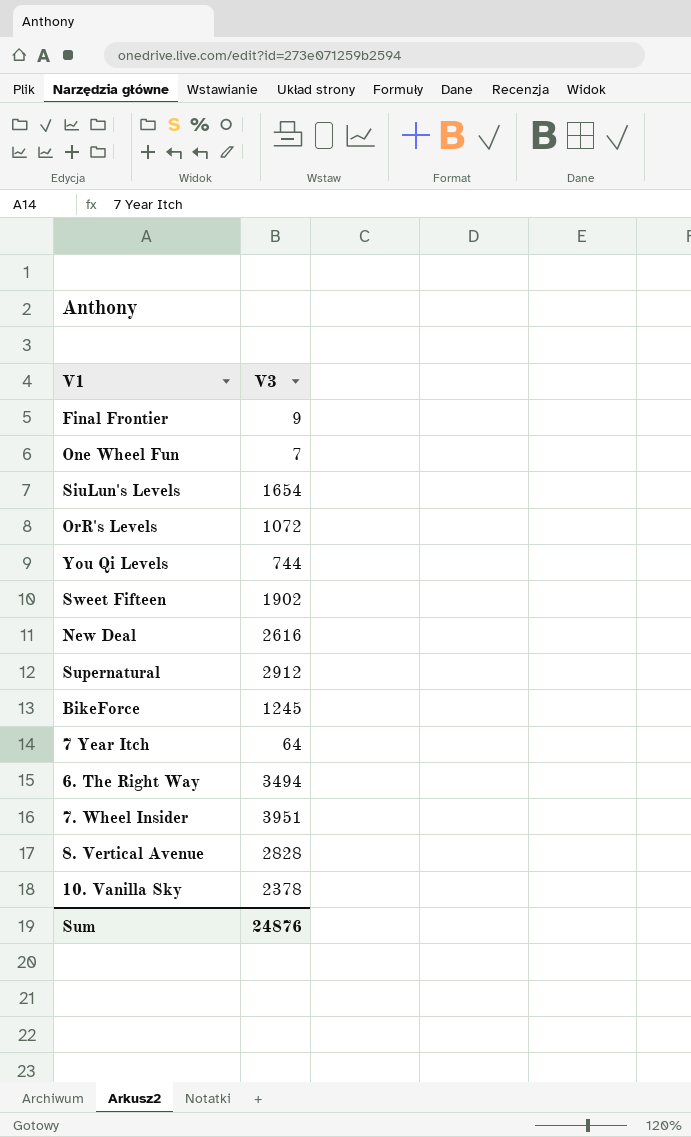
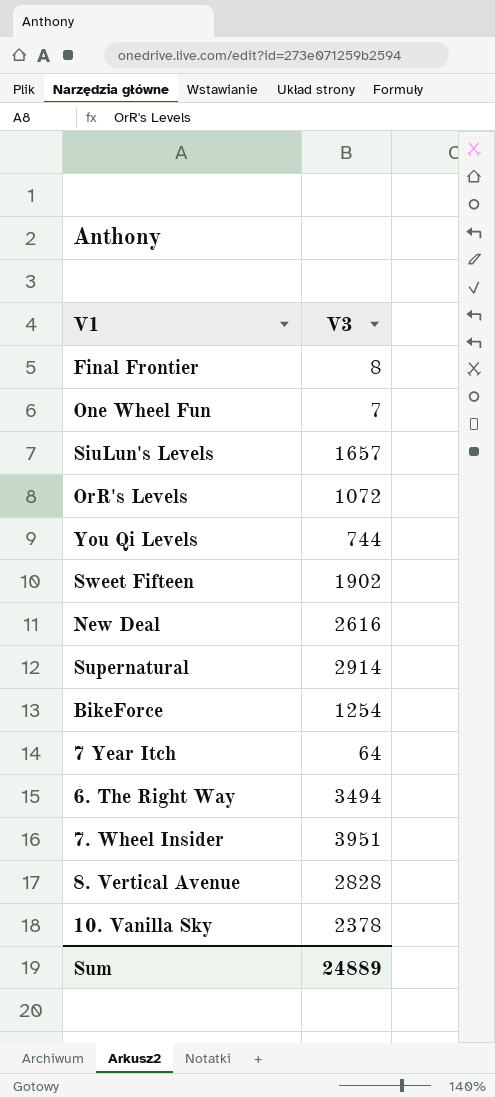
Final Frontier | V3: 9 -> 8
SiuLun's Levels | V3: 1654 -> 1657
Supernatural | V3: 2912 -> 2914
BikeForce | V3: 1245 -> 1254
Sum | V3: 24876 -> 24889

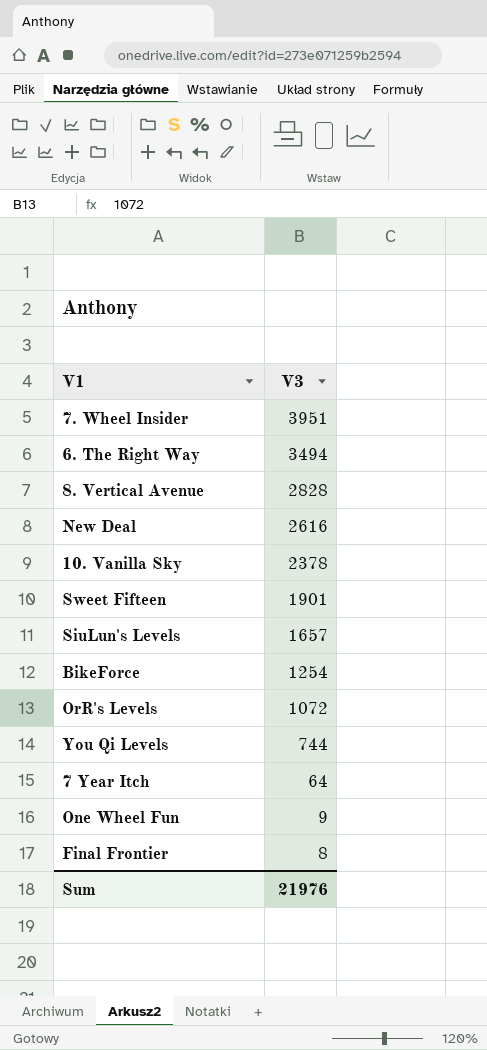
row order: none -> V3 descending
row Supernatural: 2914 -> none
Sweet Fifteen | V3: 1902 -> 1901
One Wheel Fun | V3: 7 -> 9
Sum | V3: 24889 -> 21976

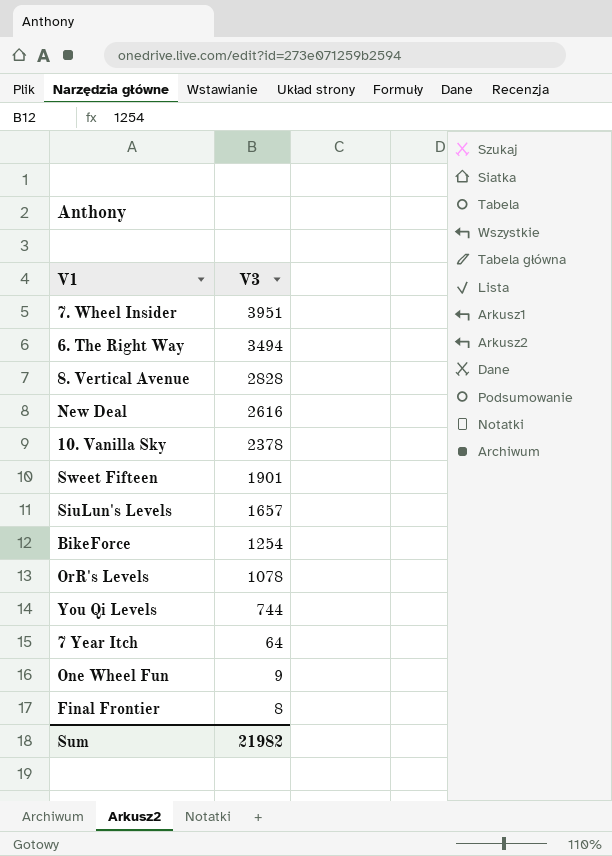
OrR's Levels | V3: 1072 -> 1078
Sum | V3: 21976 -> 21982

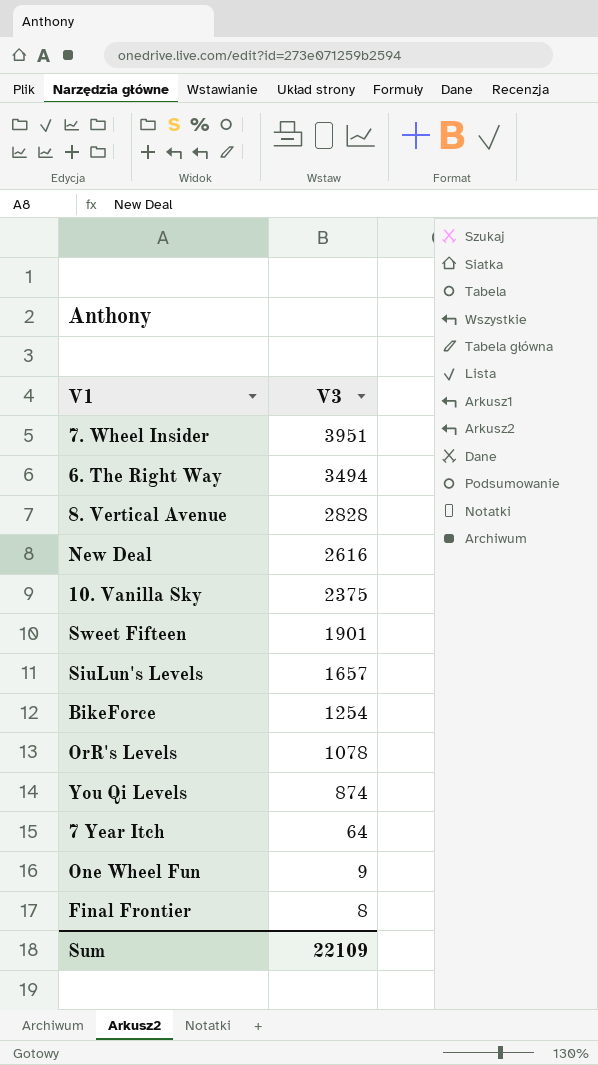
10. Vanilla Sky | V3: 2378 -> 2375
You Qi Levels | V3: 744 -> 874
Sum | V3: 21982 -> 22109

